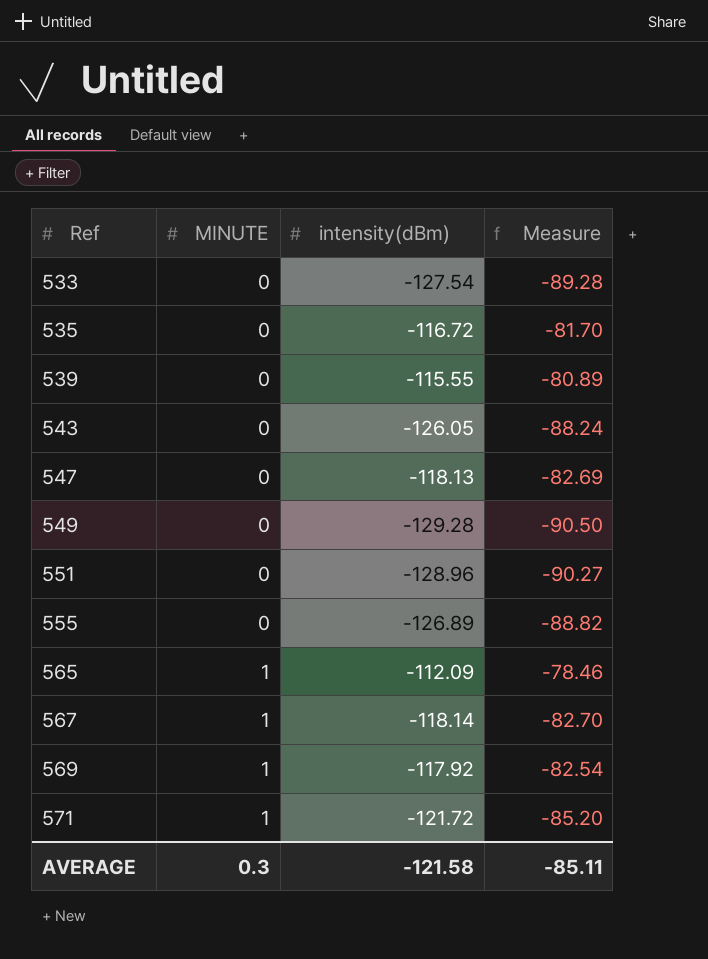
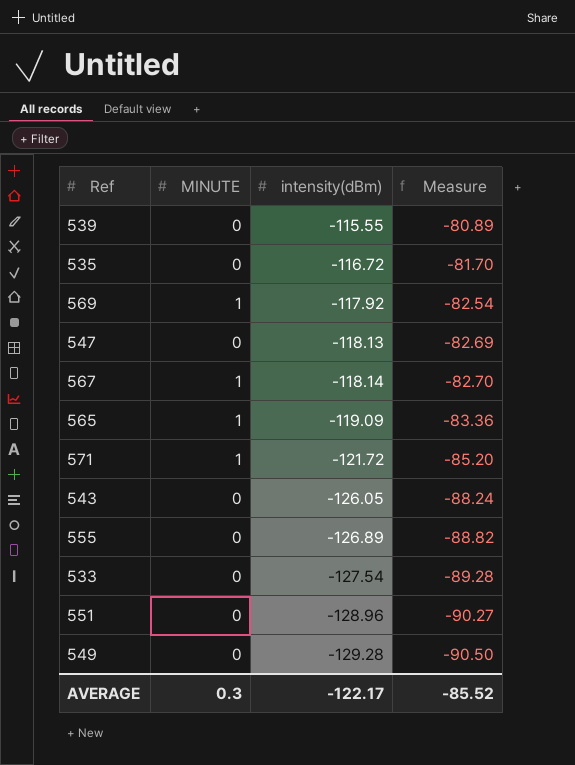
row order: Ref ascending -> intensity(dBm) descending
565 | intensity(dBm): -112.09 -> -119.09
565 | Measure: -78.46 -> -83.36
AVERAGE | intensity(dBm): -121.58 -> -122.17
AVERAGE | Measure: -85.11 -> -85.52

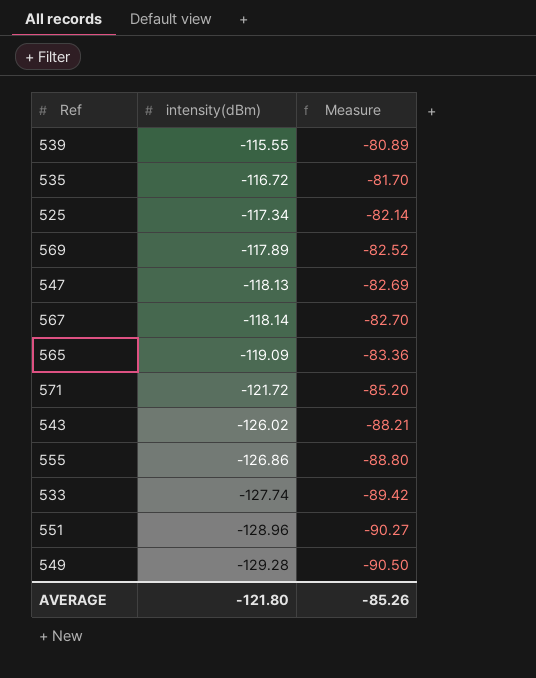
column MINUTE | position: 2 -> none
row 525: none -> -117.34 | -82.14
569 | intensity(dBm): -117.92 -> -117.89
569 | Measure: -82.54 -> -82.52
543 | intensity(dBm): -126.05 -> -126.02
543 | Measure: -88.24 -> -88.21
555 | intensity(dBm): -126.89 -> -126.86
555 | Measure: -88.82 -> -88.80
533 | intensity(dBm): -127.54 -> -127.74
533 | Measure: -89.28 -> -89.42
AVERAGE | intensity(dBm): -122.17 -> -121.80
AVERAGE | Measure: -85.52 -> -85.26

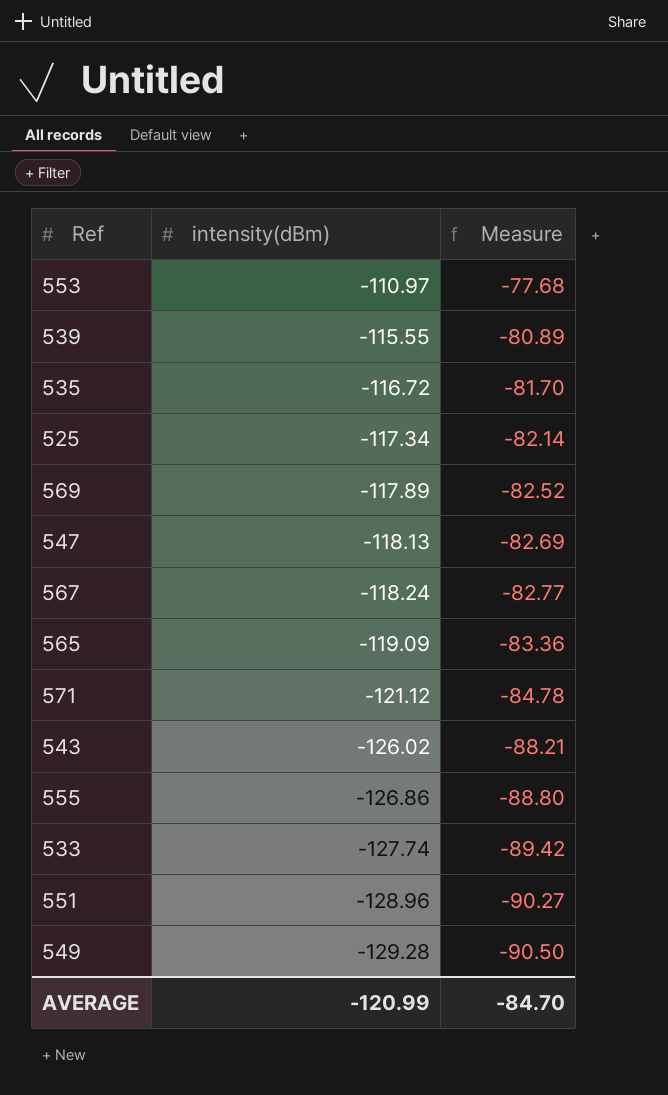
row 553: none -> -110.97 | -77.68
567 | intensity(dBm): -118.14 -> -118.24
567 | Measure: -82.70 -> -82.77
571 | intensity(dBm): -121.72 -> -121.12
571 | Measure: -85.20 -> -84.78
AVERAGE | intensity(dBm): -121.80 -> -120.99
AVERAGE | Measure: -85.26 -> -84.70

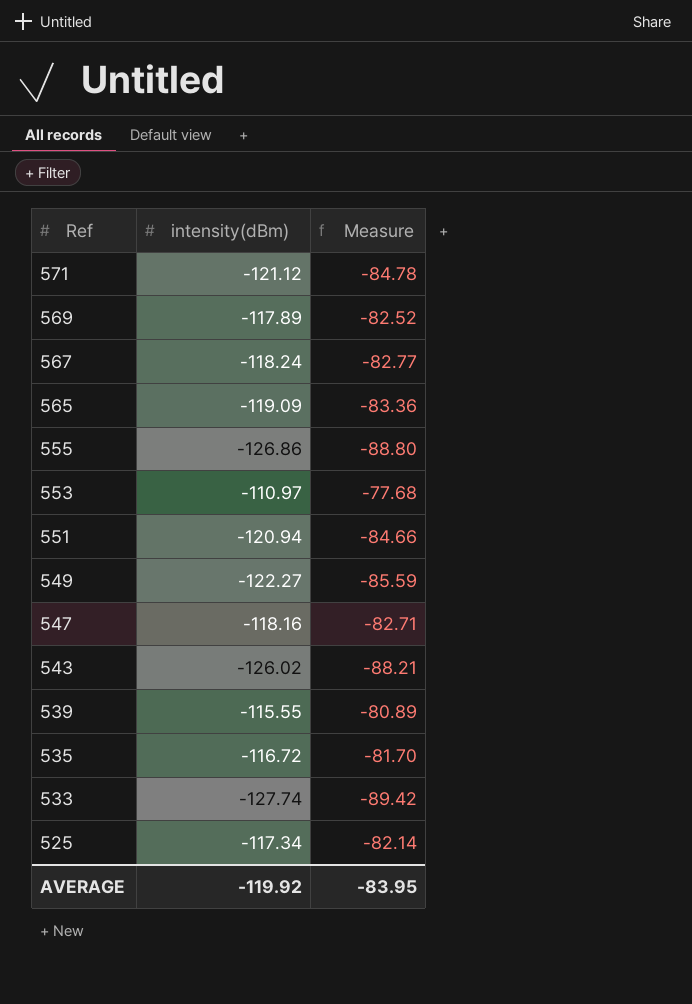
row order: intensity(dBm) descending -> Ref descending
551 | intensity(dBm): -128.96 -> -120.94
551 | Measure: -90.27 -> -84.66
549 | intensity(dBm): -129.28 -> -122.27
549 | Measure: -90.50 -> -85.59
547 | intensity(dBm): -118.13 -> -118.16
547 | Measure: -82.69 -> -82.71
AVERAGE | intensity(dBm): -120.99 -> -119.92
AVERAGE | Measure: -84.70 -> -83.95

